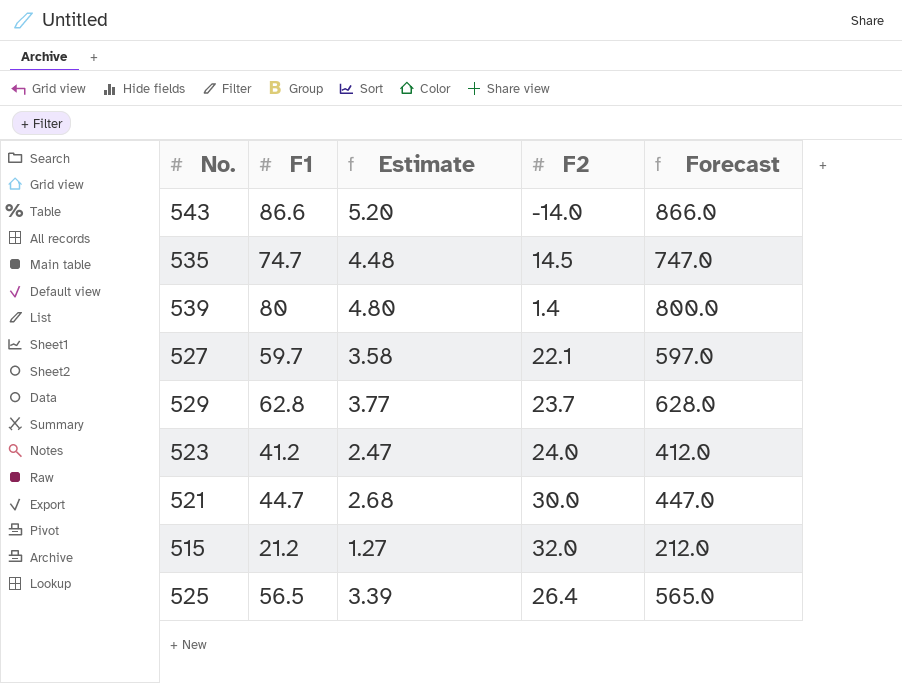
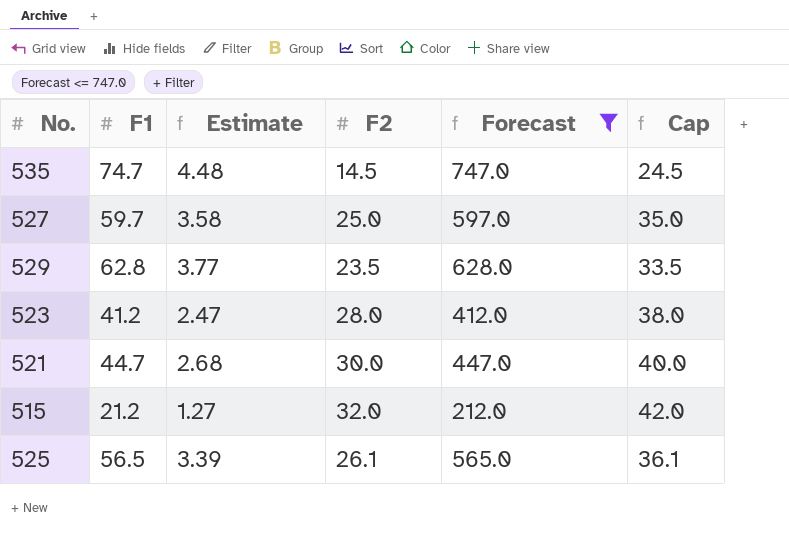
filter: none -> Forecast <= 747.0
column Cap | formula: none -> [F2] + 10
527 | F2: 22.1 -> 25.0
529 | F2: 23.7 -> 23.5
523 | F2: 24.0 -> 28.0
525 | F2: 26.4 -> 26.1

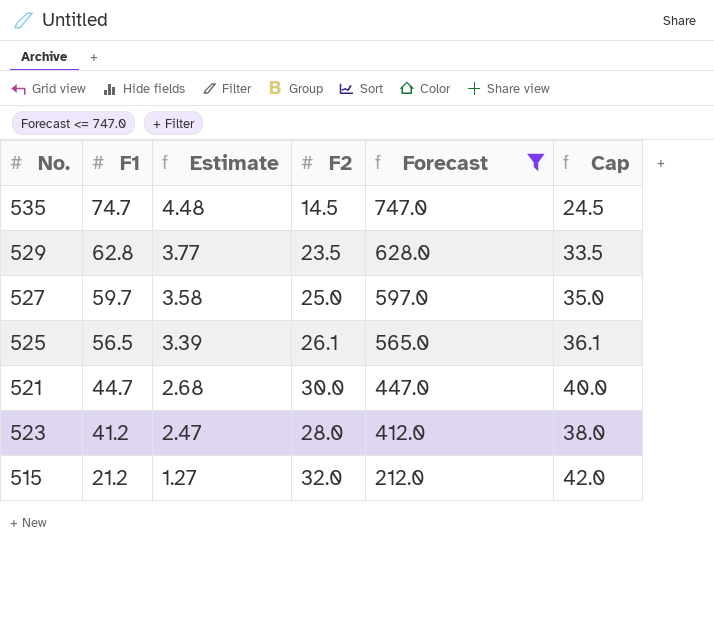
row order: none -> F1 descending

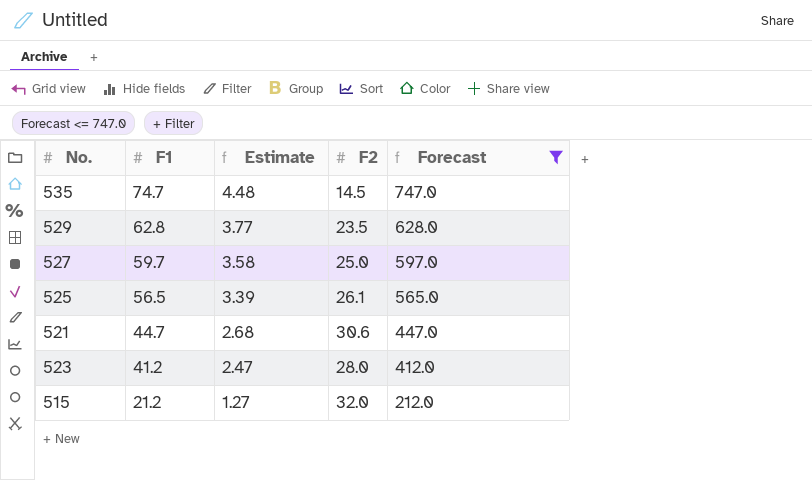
column Cap | formula: [F2] + 10 -> none
521 | F2: 30.0 -> 30.6

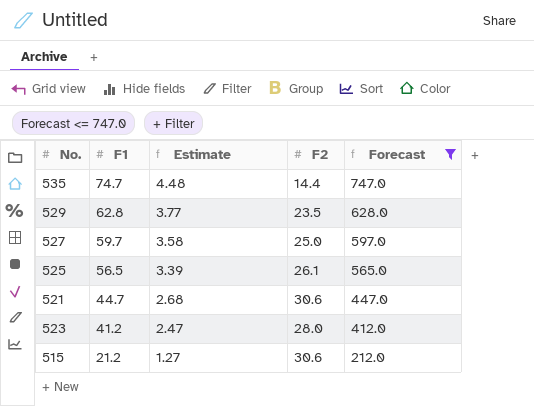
535 | F2: 14.5 -> 14.4
515 | F2: 32.0 -> 30.6

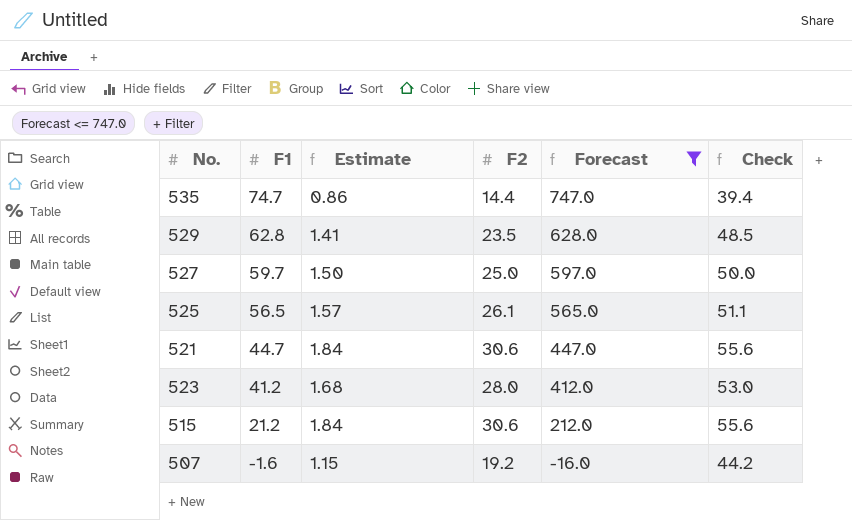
column Estimate | formula: [F1] * 0.06 -> [F2] * 0.06
column Check | formula: none -> [F2] + 25
row 507: none -> -1.6 | 1.15 | 19.2 | -16.0 | 44.2

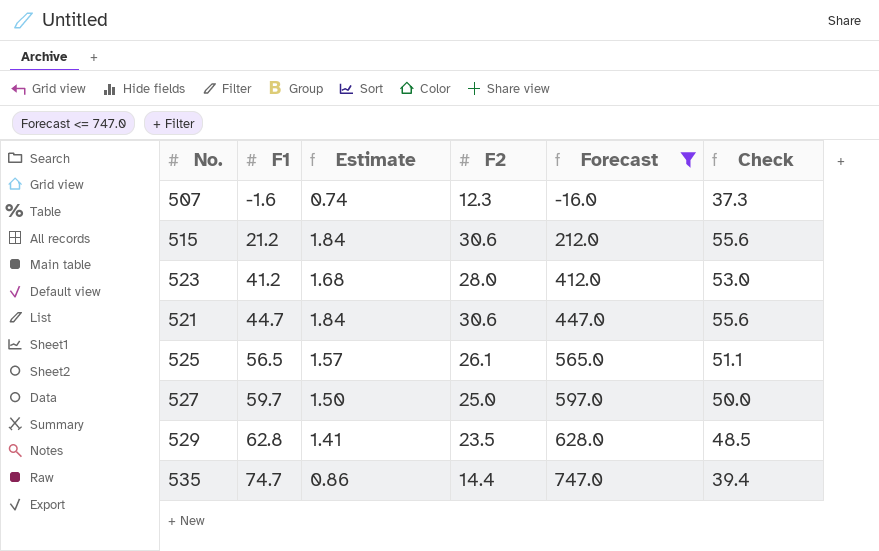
row order: F1 descending -> F1 ascending
507 | Estimate: 1.15 -> 0.74
507 | F2: 19.2 -> 12.3
507 | Check: 44.2 -> 37.3

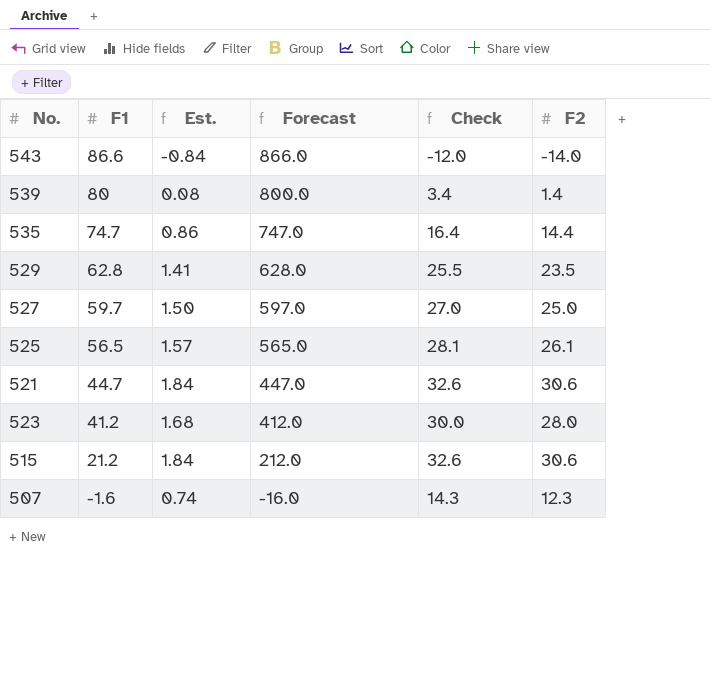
filter: Forecast <= 747.0 -> none
row order: F1 ascending -> F1 descending
column name: Estimate -> Est.
column Check | formula: [F2] + 25 -> [F2] + 2
column F2 | position: 4 -> 6

